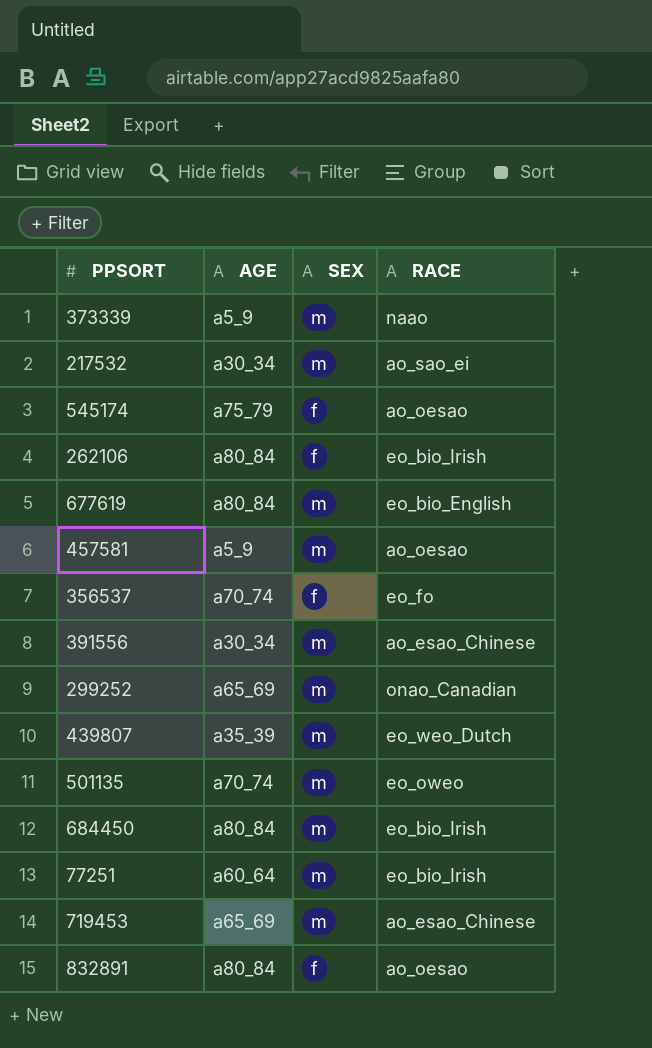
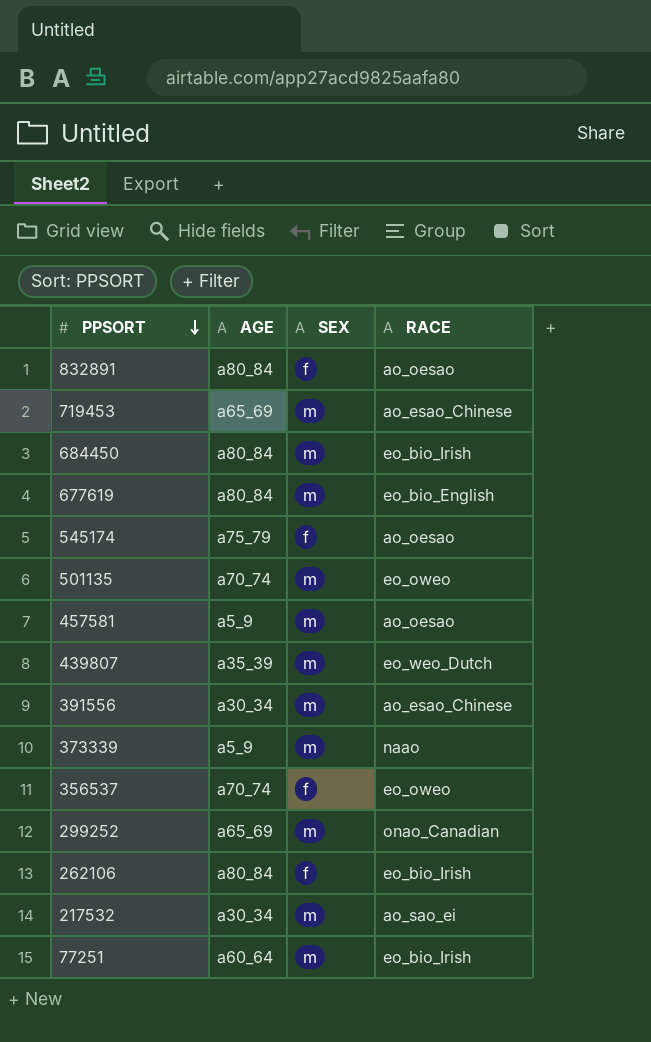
row order: none -> PPSORT descending
356537 | RACE: eo_fo -> eo_oweo

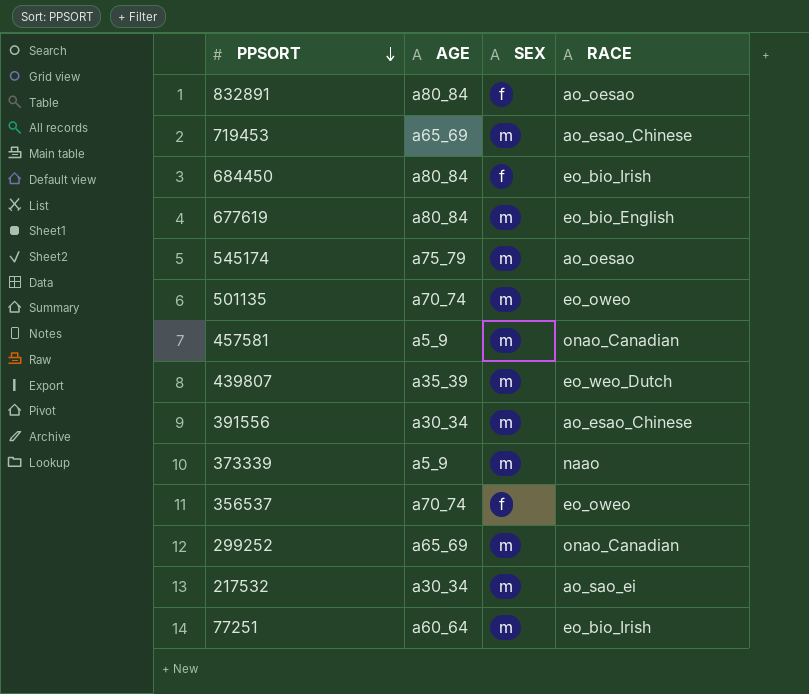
row 262106: a80_84 | f | eo_bio_Irish -> none
684450 | SEX: m -> f
545174 | SEX: f -> m
457581 | RACE: ao_oesao -> onao_Canadian

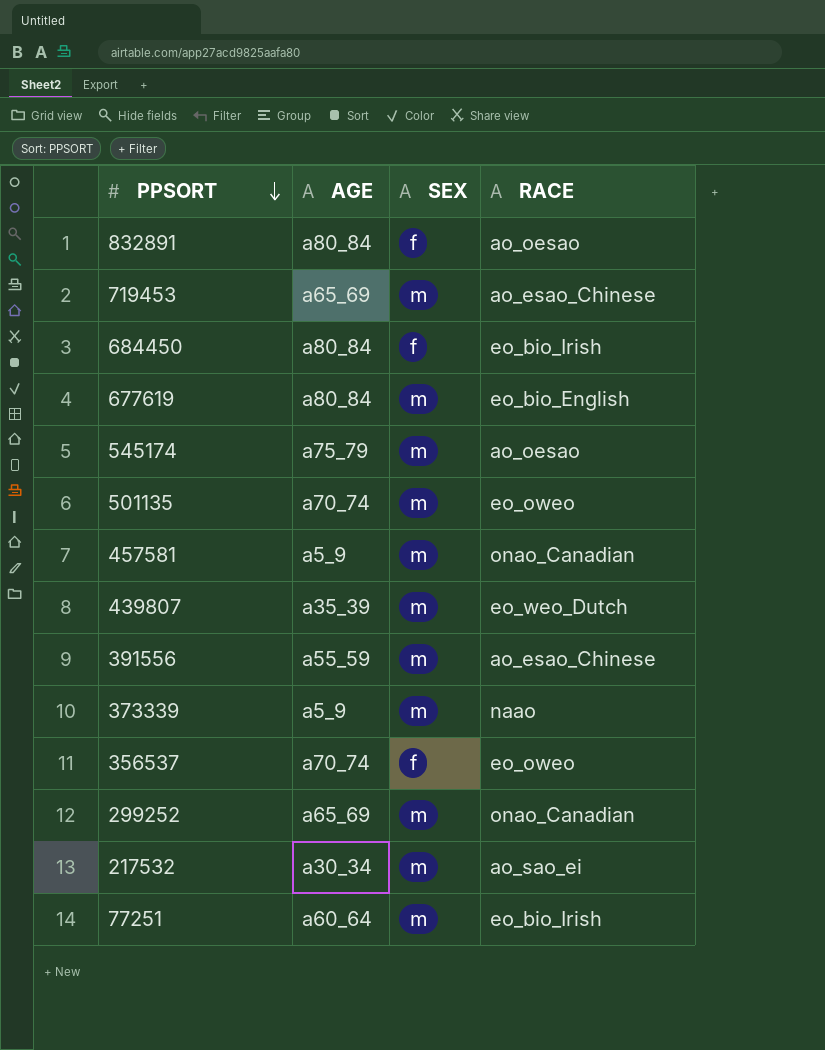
391556 | AGE: a30_34 -> a55_59

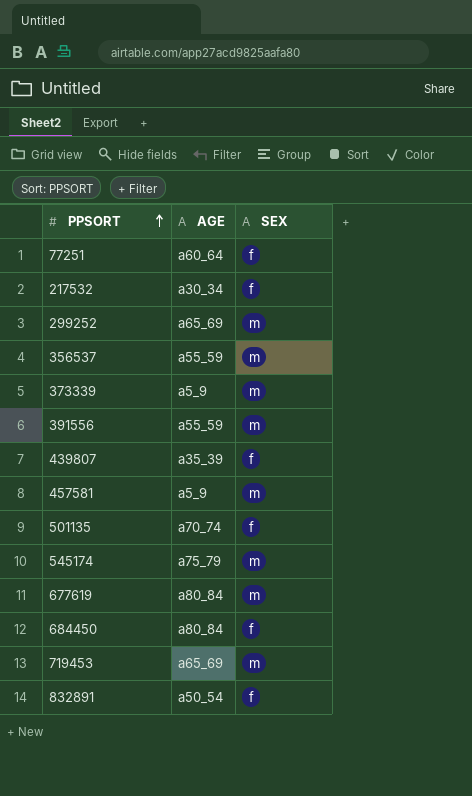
row order: PPSORT descending -> PPSORT ascending
column RACE | position: 4 -> none
77251 | SEX: m -> f
217532 | SEX: m -> f
356537 | AGE: a70_74 -> a55_59
356537 | SEX: f -> m
439807 | SEX: m -> f
501135 | SEX: m -> f
832891 | AGE: a80_84 -> a50_54

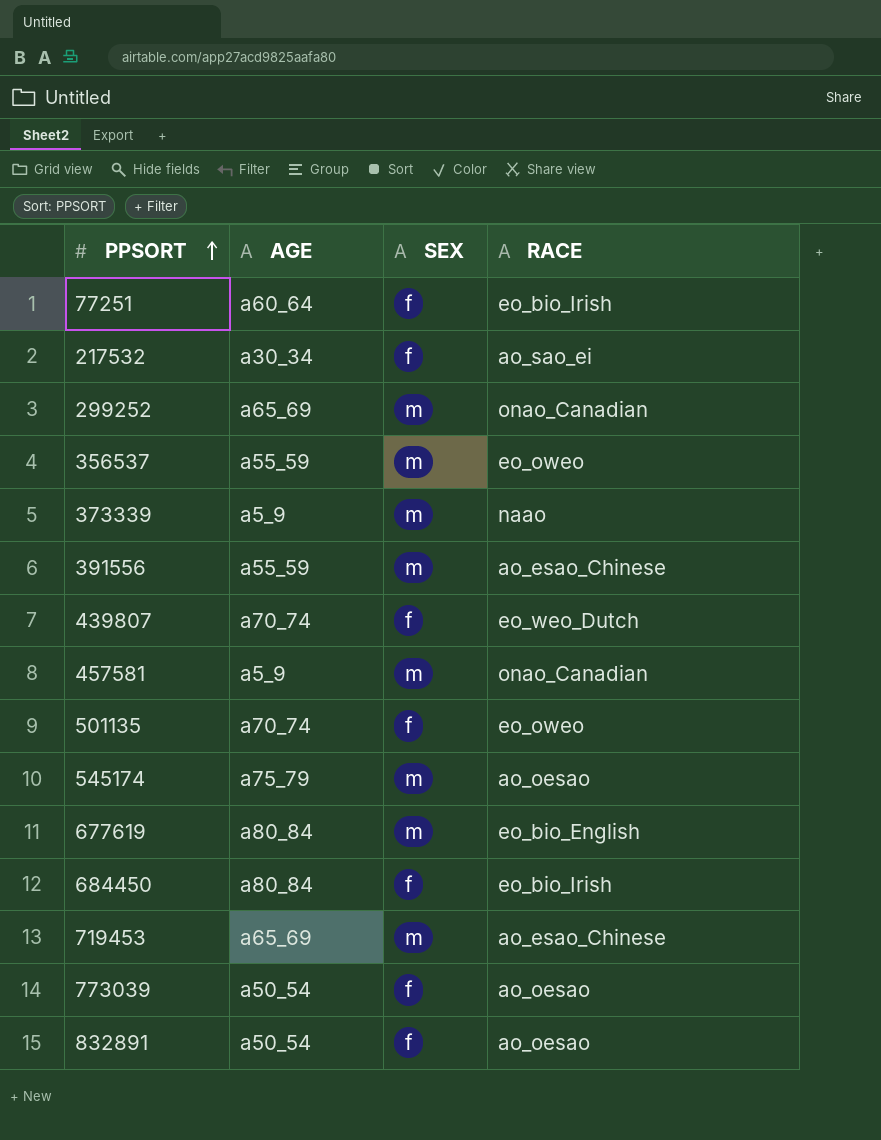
column RACE | position: none -> 4
439807 | AGE: a35_39 -> a70_74
row 773039: none -> a50_54 | f | ao_oesao

